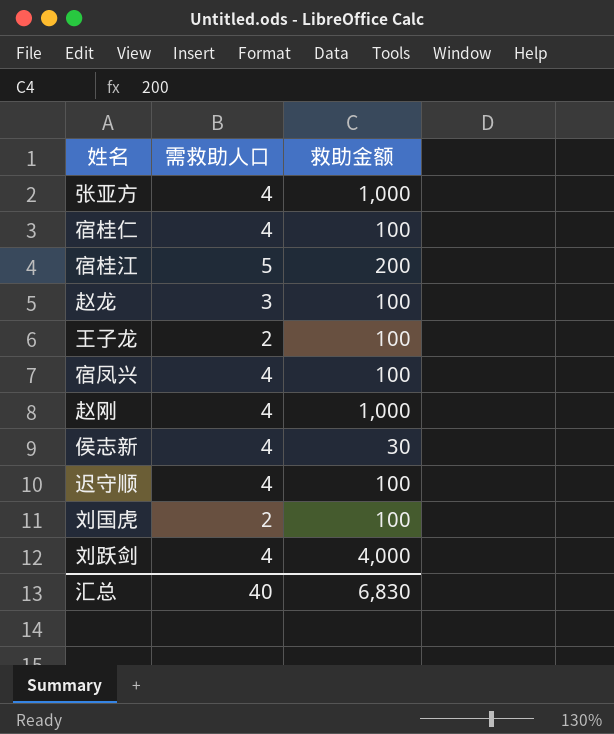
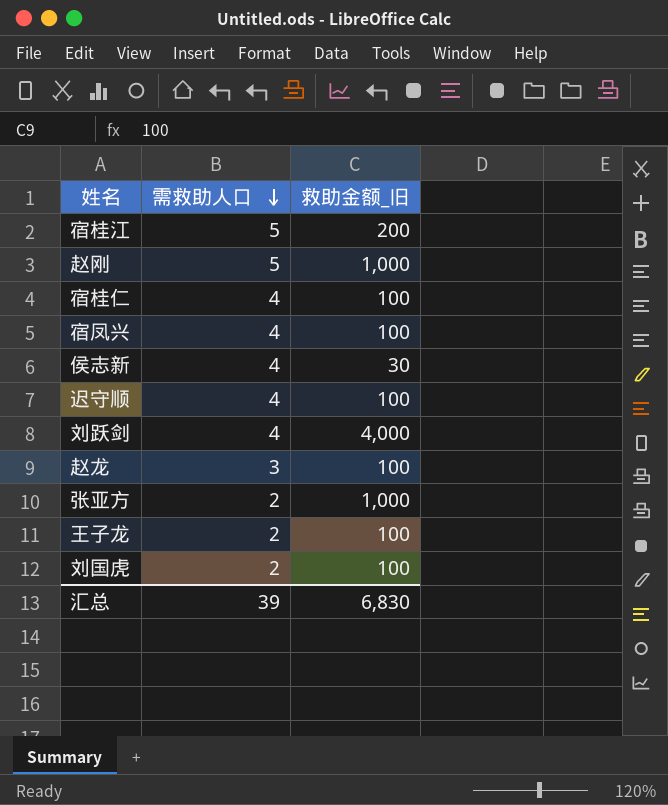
row order: none -> 需救助人口 descending
column name: 救助金额 -> 救助金额_旧
赵刚 | 需救助人口: 4 -> 5
张亚方 | 需救助人口: 4 -> 2
汇总 | 需救助人口: 40 -> 39

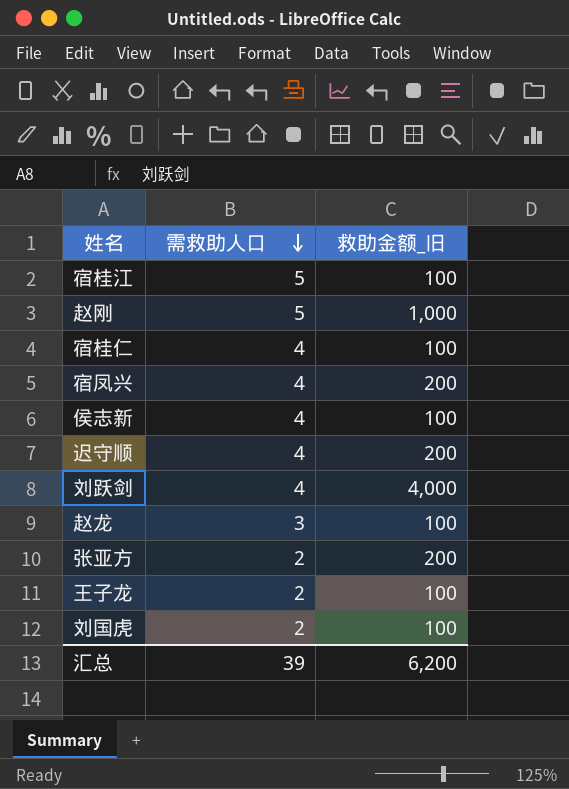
宿桂江 | 救助金额_旧: 200 -> 100
宿凤兴 | 救助金额_旧: 100 -> 200
侯志新 | 救助金额_旧: 30 -> 100
迟守顺 | 救助金额_旧: 100 -> 200
张亚方 | 救助金额_旧: 1,000 -> 200
汇总 | 救助金额_旧: 6,830 -> 6,200

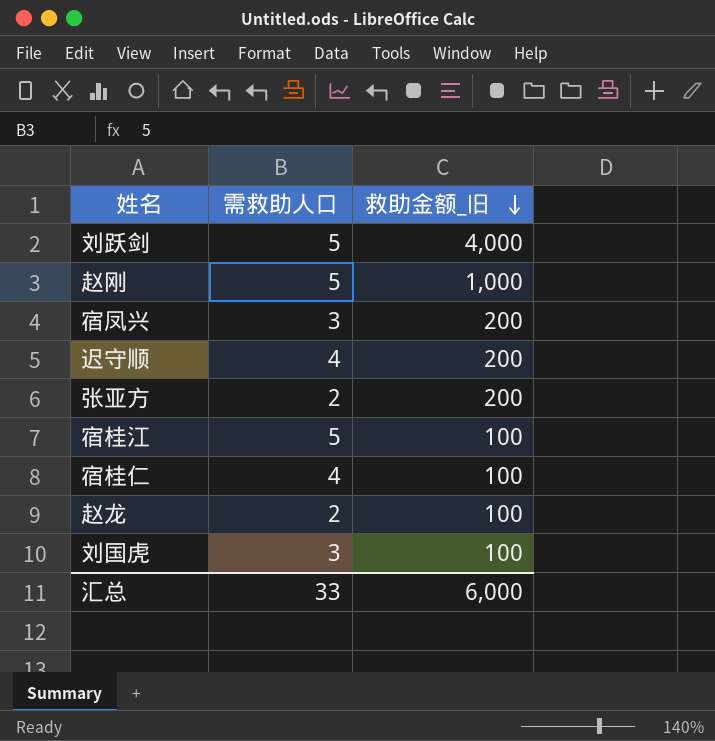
row order: 需救助人口 descending -> 救助金额_旧 descending
row 侯志新: 4 | 100 -> none
row 王子龙: 2 | 100 -> none
刘跃剑 | 需救助人口: 4 -> 5
宿凤兴 | 需救助人口: 4 -> 3
赵龙 | 需救助人口: 3 -> 2
刘国虎 | 需救助人口: 2 -> 3
汇总 | 需救助人口: 39 -> 33
汇总 | 救助金额_旧: 6,200 -> 6,000

